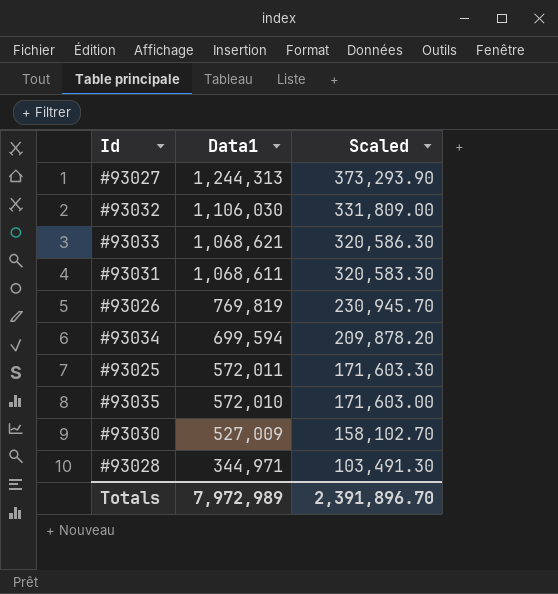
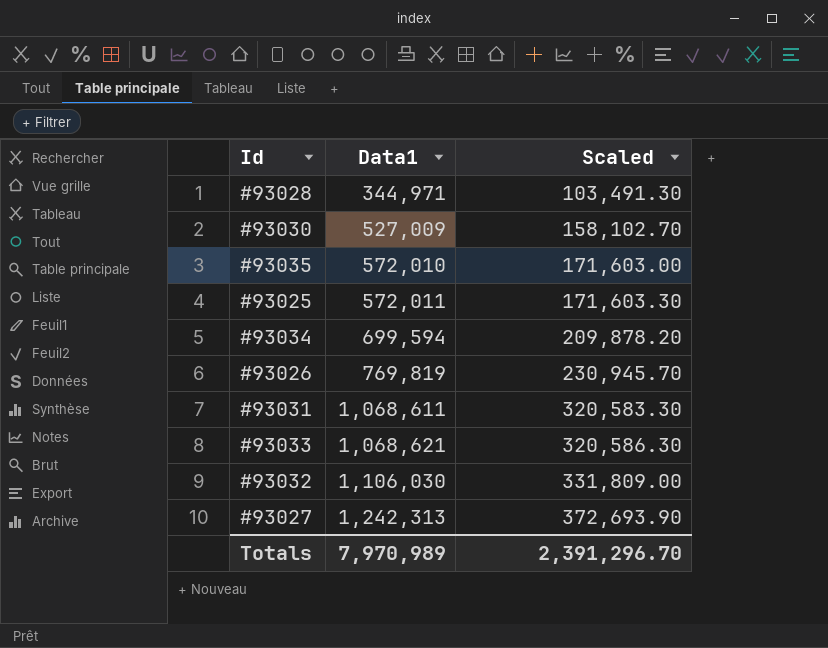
row order: Data1 descending -> Data1 ascending
#93027 | Data1: 1,244,313 -> 1,242,313
#93027 | Scaled: 373,293.90 -> 372,693.90
Totals | Data1: 7,972,989 -> 7,970,989
Totals | Scaled: 2,391,896.70 -> 2,391,296.70

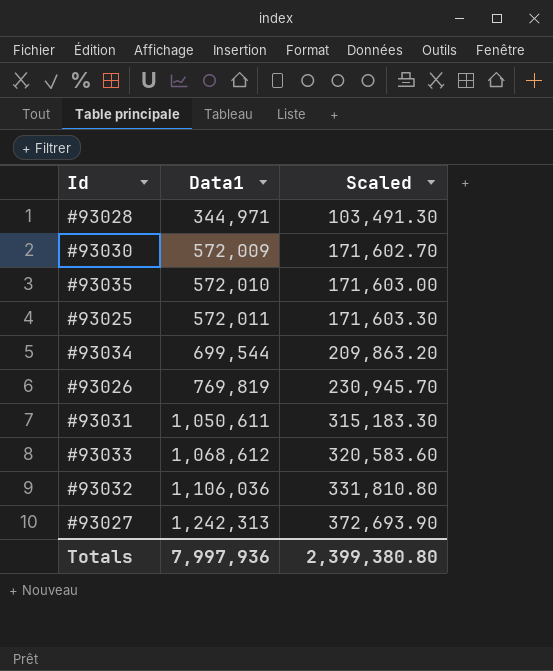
#93030 | Data1: 527,009 -> 572,009
#93030 | Scaled: 158,102.70 -> 171,602.70
#93034 | Data1: 699,594 -> 699,544
#93034 | Scaled: 209,878.20 -> 209,863.20
#93031 | Data1: 1,068,611 -> 1,050,611
#93031 | Scaled: 320,583.30 -> 315,183.30
#93033 | Data1: 1,068,621 -> 1,068,612
#93033 | Scaled: 320,586.30 -> 320,583.60
#93032 | Data1: 1,106,030 -> 1,106,036
#93032 | Scaled: 331,809.00 -> 331,810.80
Totals | Data1: 7,970,989 -> 7,997,936
Totals | Scaled: 2,391,296.70 -> 2,399,380.80

